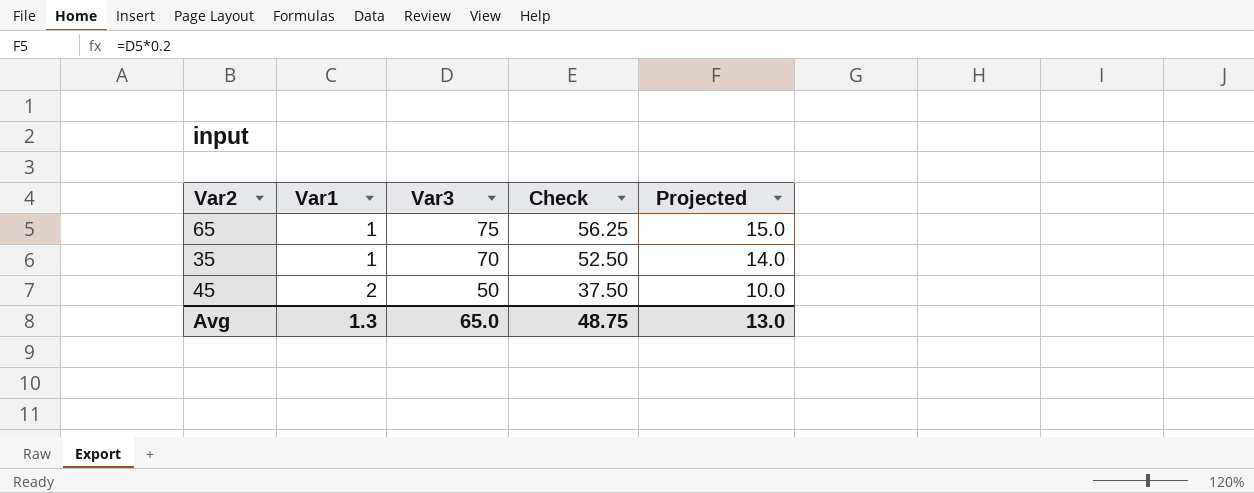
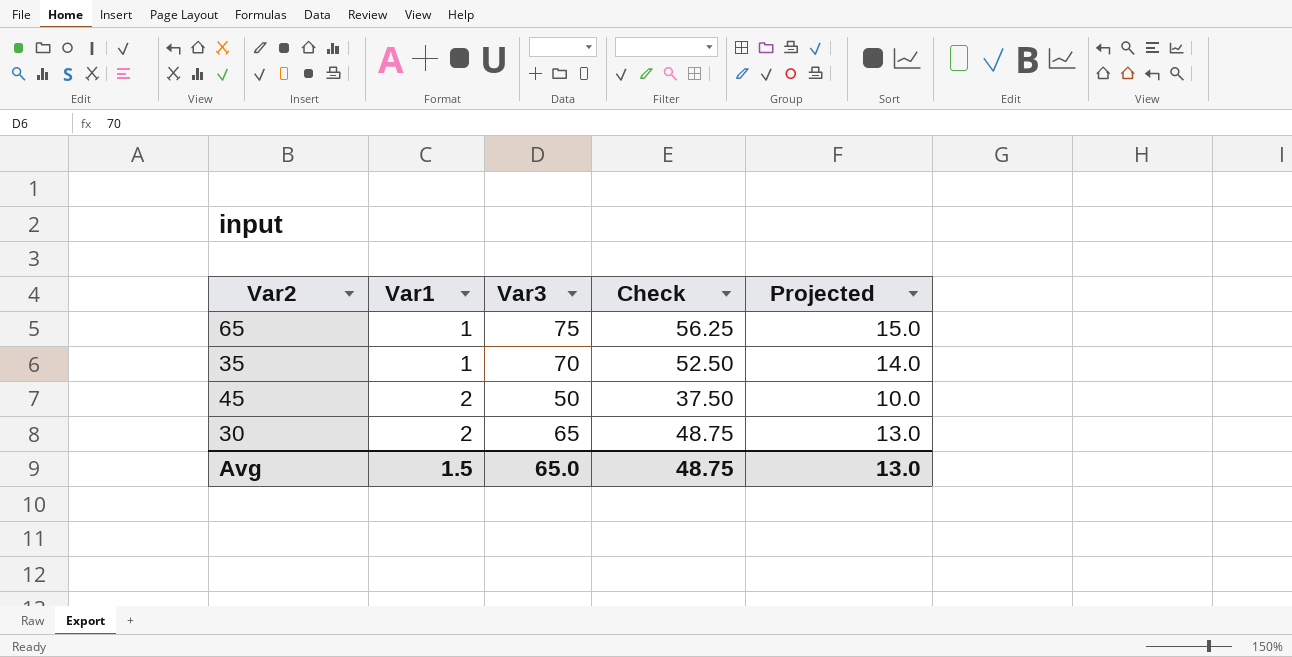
row 30: none -> 2 | 65 | 48.75 | 13.0
Avg | Var1: 1.3 -> 1.5

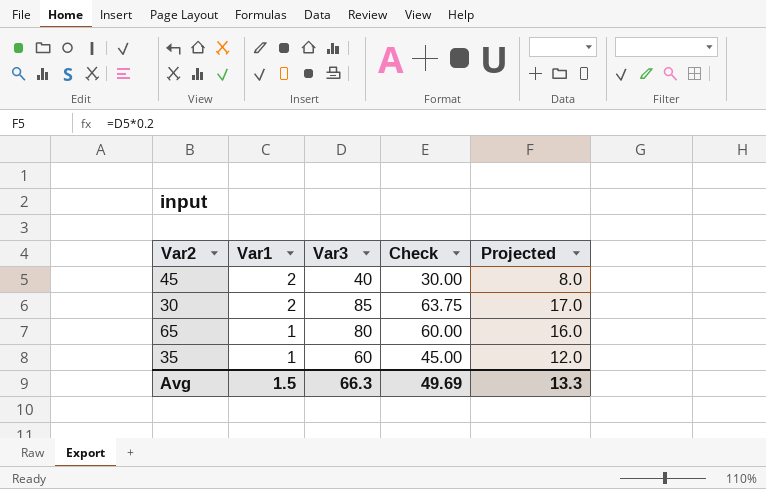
row order: Var1 ascending -> Var1 descending
45 | Var3: 50 -> 40
45 | Check: 37.50 -> 30.00
45 | Projected: 10.0 -> 8.0
30 | Var3: 65 -> 85
30 | Check: 48.75 -> 63.75
30 | Projected: 13.0 -> 17.0
65 | Var3: 75 -> 80
65 | Check: 56.25 -> 60.00
65 | Projected: 15.0 -> 16.0
35 | Var3: 70 -> 60
35 | Check: 52.50 -> 45.00
35 | Projected: 14.0 -> 12.0
Avg | Var3: 65.0 -> 66.3
Avg | Check: 48.75 -> 49.69
Avg | Projected: 13.0 -> 13.3

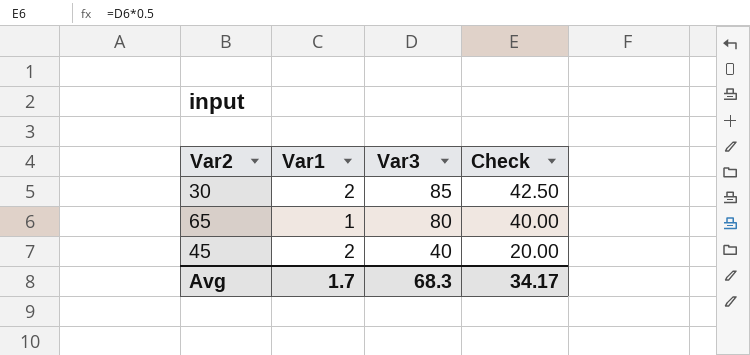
row order: Var1 descending -> Var3 descending
column Projected | formula: [Var3] * 0.2 -> none
column Check | formula: [Var3] * 0.75 -> [Var3] * 0.5
row 35: 1 | 60 | 45.00 | 12.0 -> none
Avg | Var1: 1.5 -> 1.7
Avg | Var3: 66.3 -> 68.3
Avg | Check: 49.69 -> 34.17

